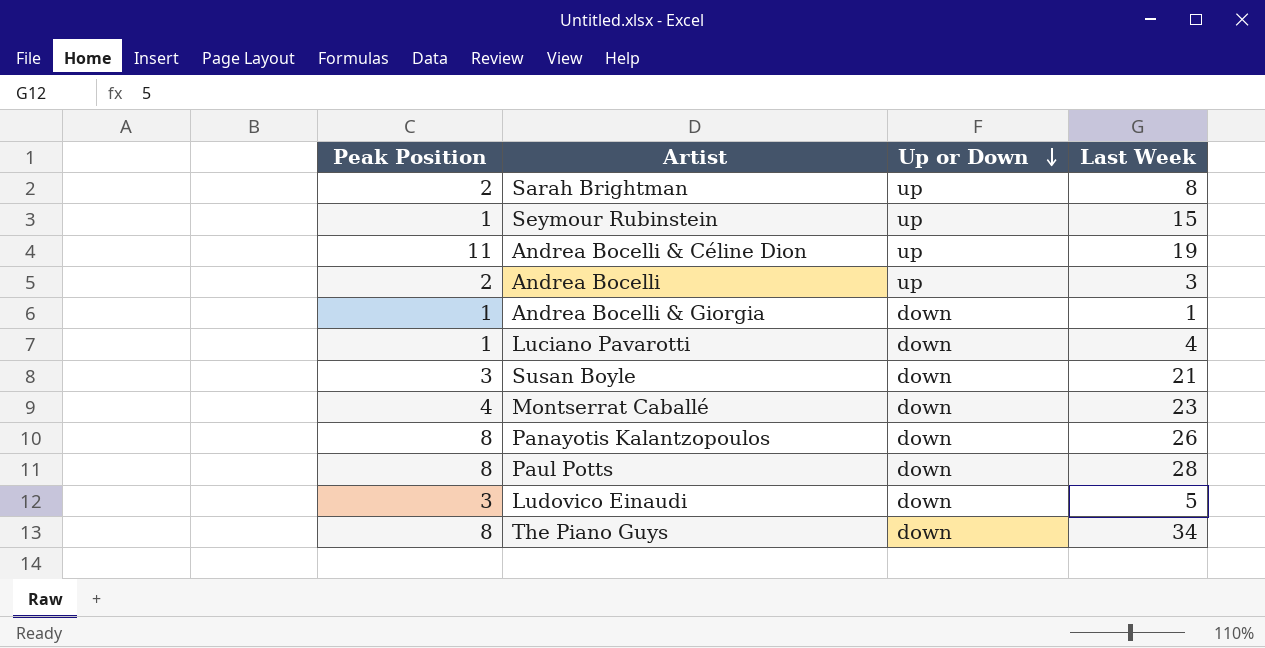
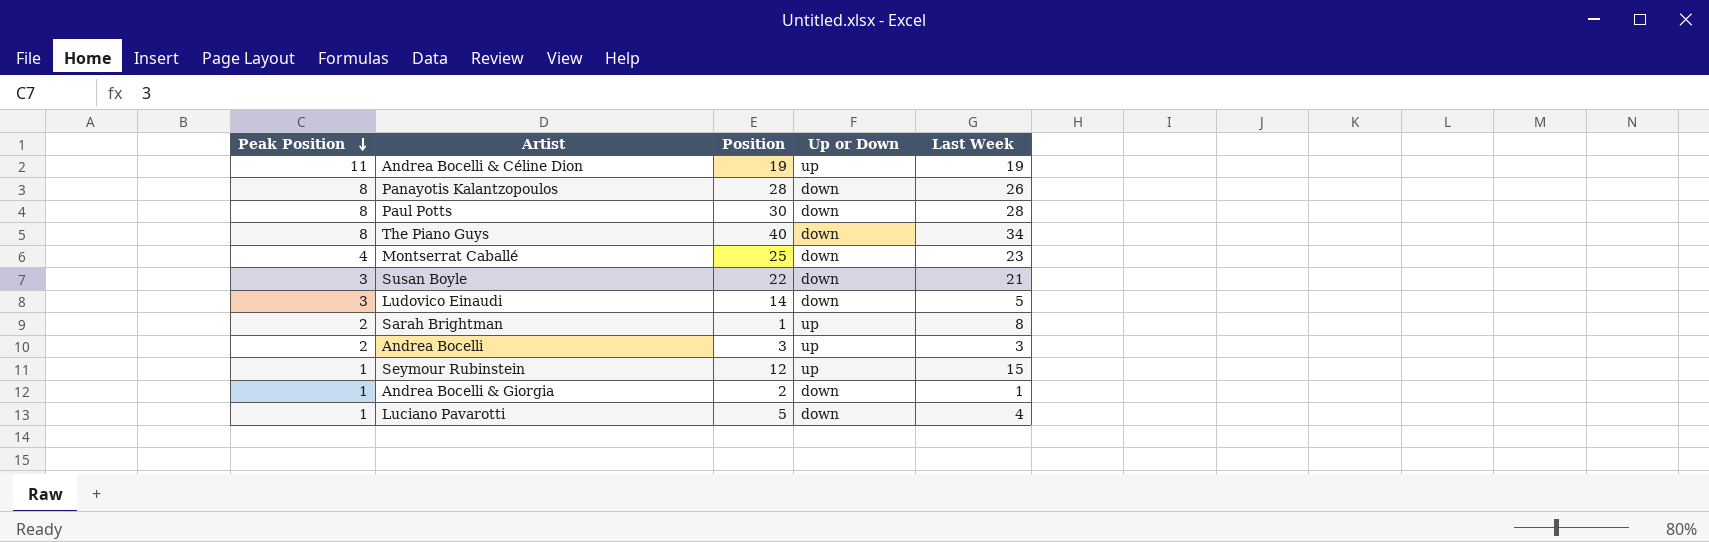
row order: Up or Down descending -> Peak Position descending
column Position | position: none -> 3

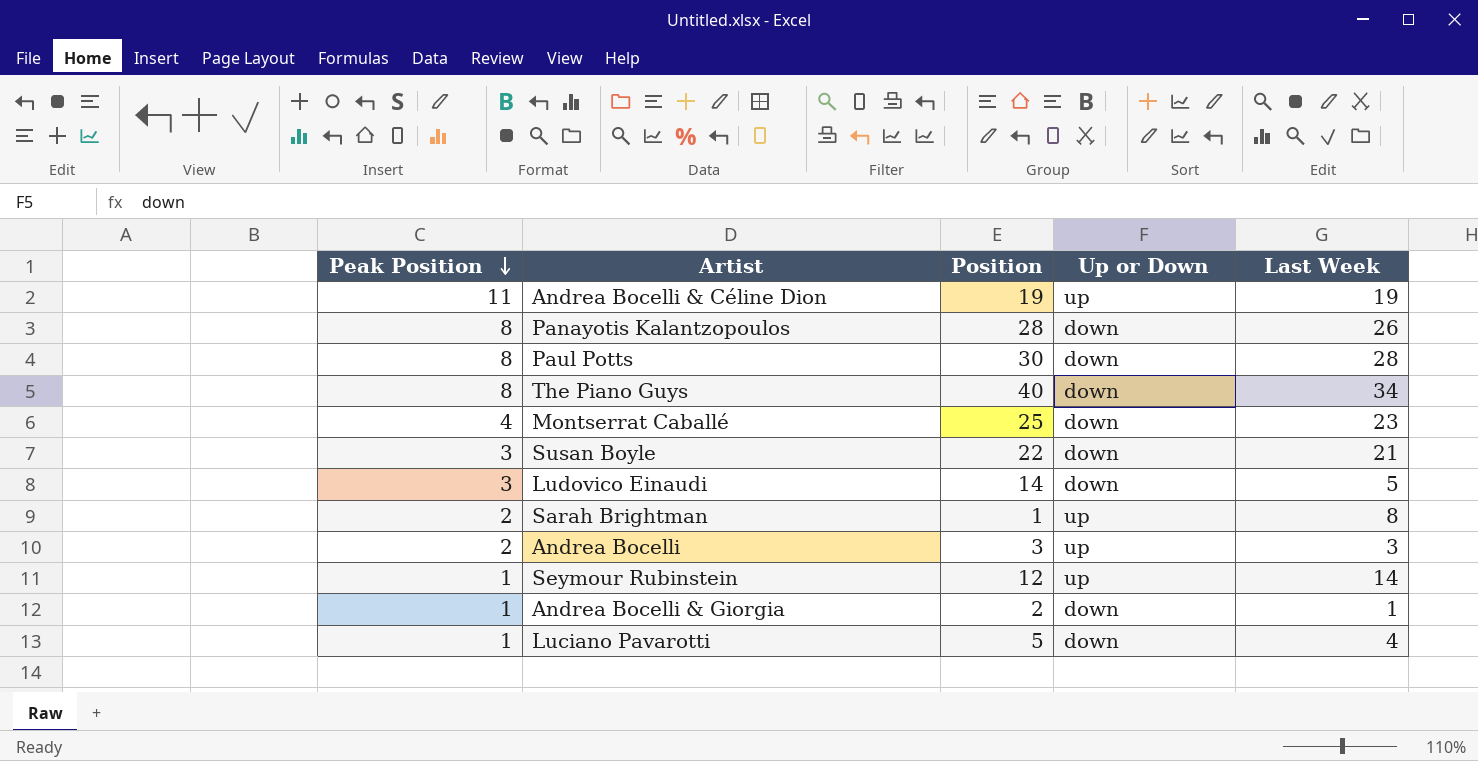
Seymour Rubinstein | Last Week: 15 -> 14

